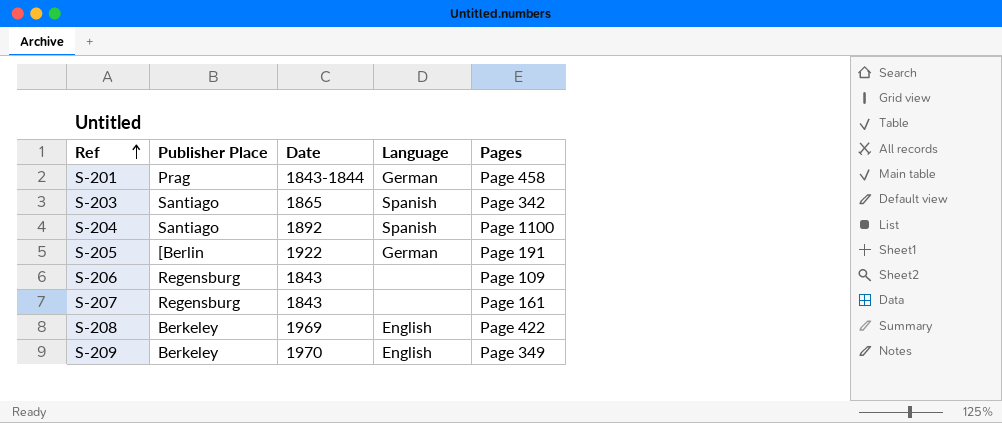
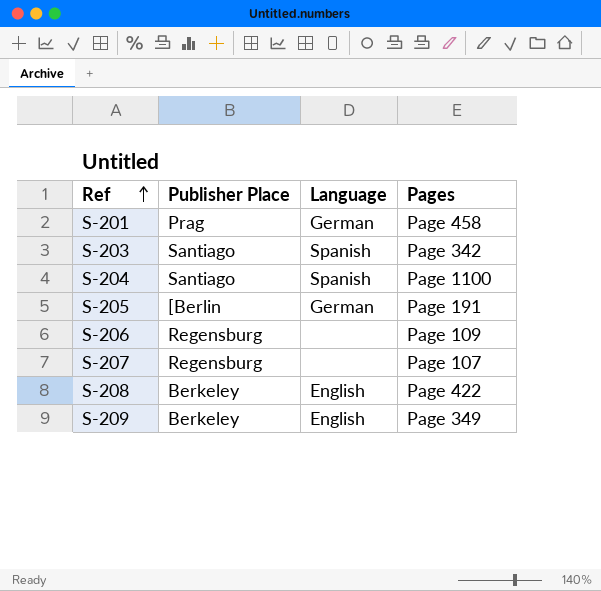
column Date | position: 3 -> none
S-207 | Pages: Page 161 -> Page 107

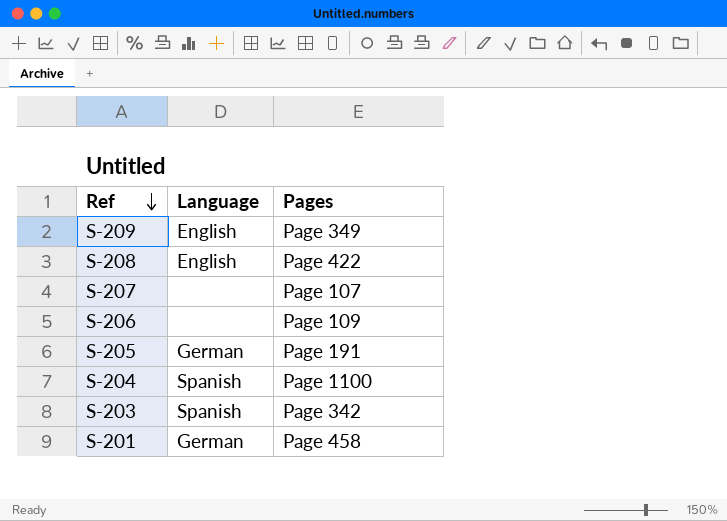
row order: Ref ascending -> Ref descending
column Publisher Place | position: 2 -> none

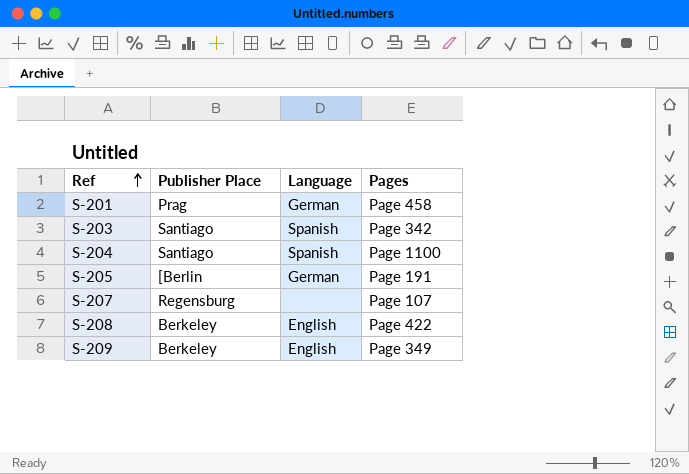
row order: Ref descending -> Ref ascending
column Publisher Place | position: none -> 2
row S-206: none | Page 109 -> none

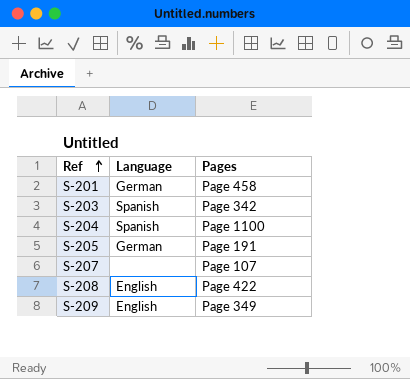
column Publisher Place | position: 2 -> none

